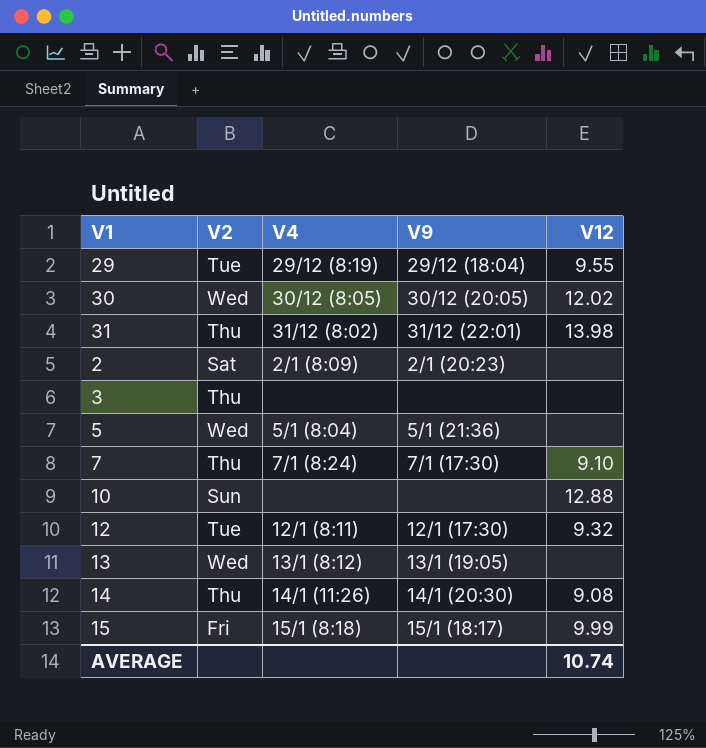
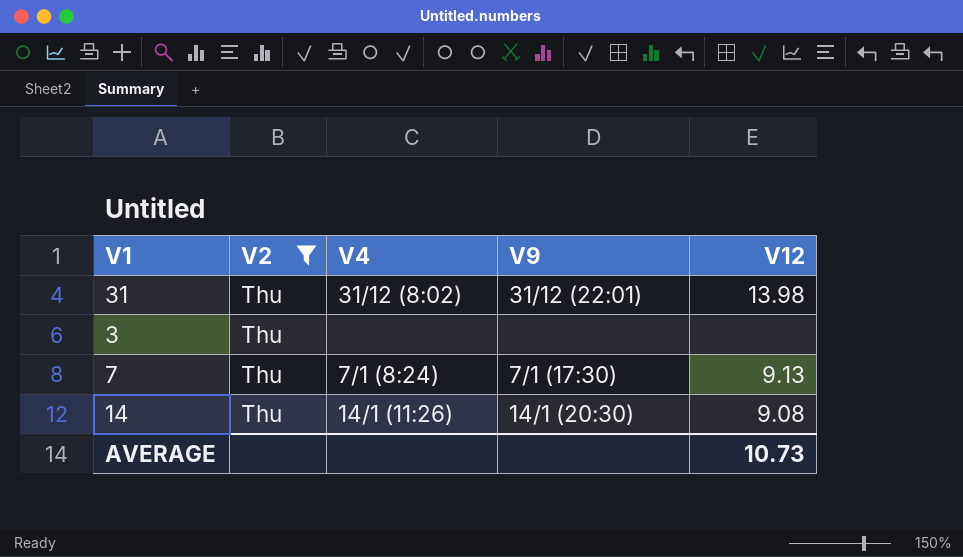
filter: none -> V2 = Thu
7 | V12: 9.10 -> 9.13
AVERAGE | V12: 10.74 -> 10.73

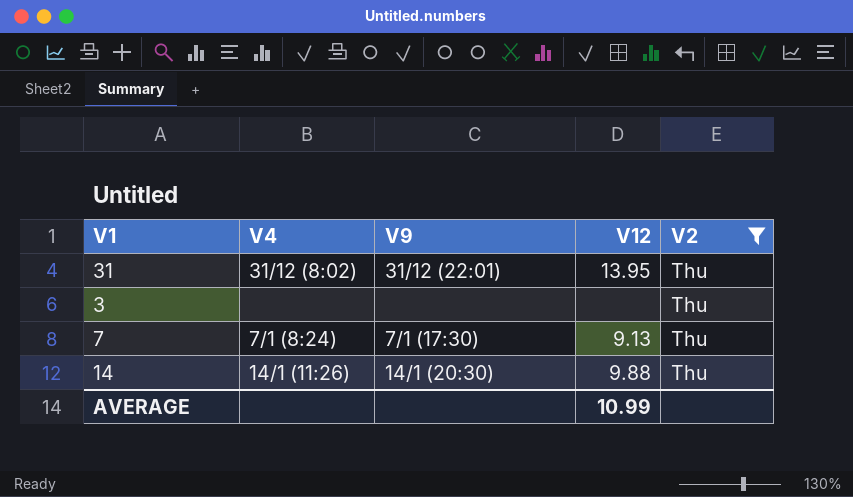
column V2 | position: 2 -> 5
31 | V12: 13.98 -> 13.95
14 | V12: 9.08 -> 9.88
AVERAGE | V12: 10.73 -> 10.99

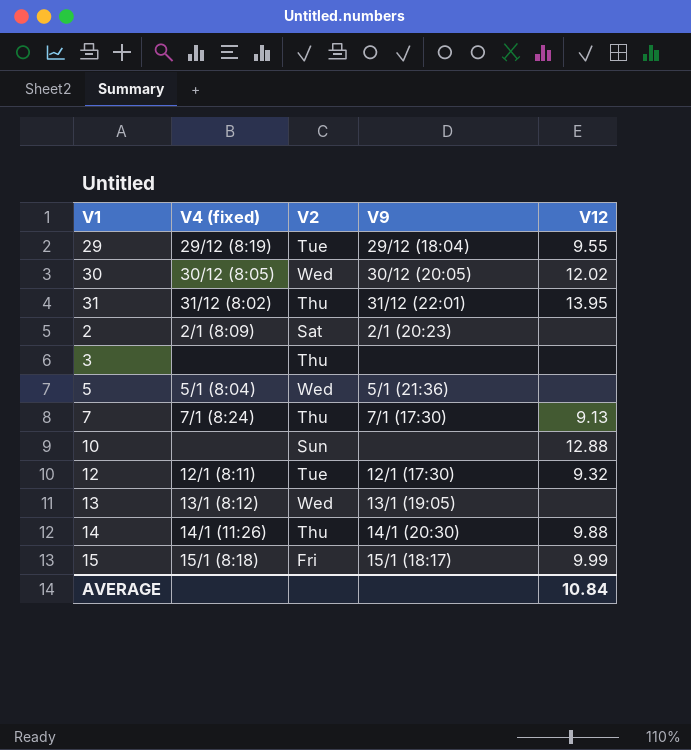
filter: V2 = Thu -> none
column name: V4 -> V4 (fixed)
column V2 | position: 5 -> 3
AVERAGE | V12: 10.99 -> 10.84

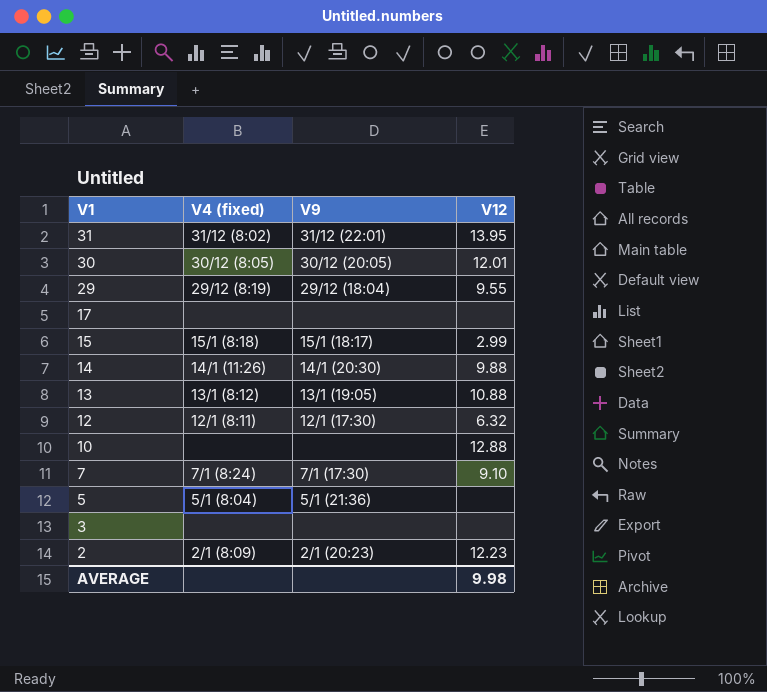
row order: none -> V1 descending
column V2 | position: 3 -> none
30 | V12: 12.02 -> 12.01
row 17: none -> none | none | none
15 | V12: 9.99 -> 2.99
13 | V12: none -> 10.88
12 | V12: 9.32 -> 6.32
7 | V12: 9.13 -> 9.10
2 | V12: none -> 12.23
AVERAGE | V12: 10.84 -> 9.98

